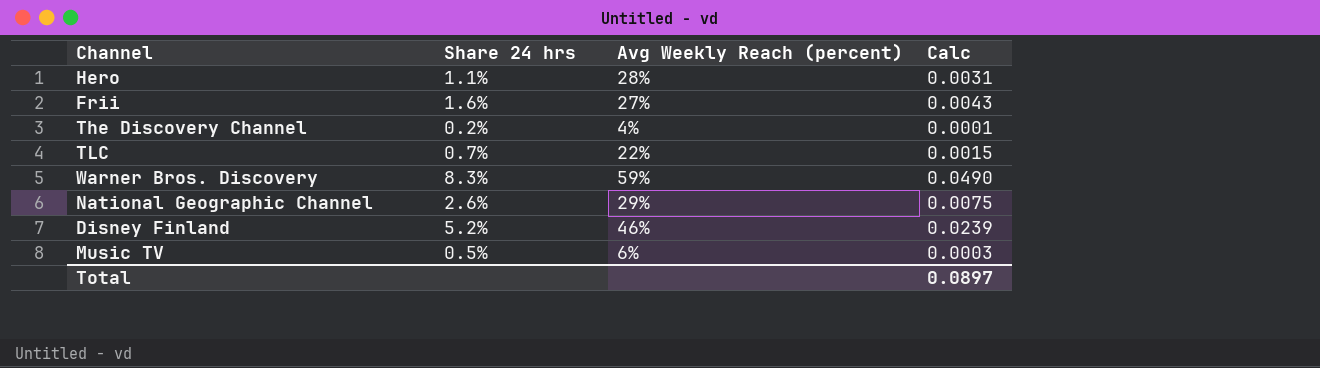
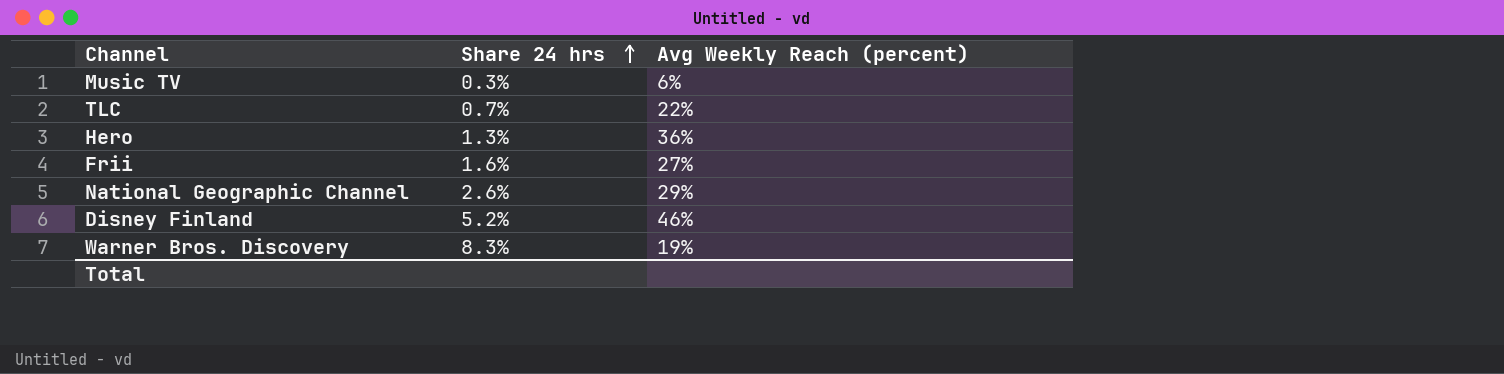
row order: none -> Share 24 hrs ascending
column Calc | formula: [Share 24 hrs] * [Avg Weekly Reach (percent)] -> none
row The Discovery Channel: 0.2% | 4% | 0.0001 -> none
Music TV | Share 24 hrs: 0.5% -> 0.3%
Hero | Share 24 hrs: 1.1% -> 1.3%
Hero | Avg Weekly Reach (percent): 28% -> 36%
Warner Bros. Discovery | Avg Weekly Reach (percent): 59% -> 19%

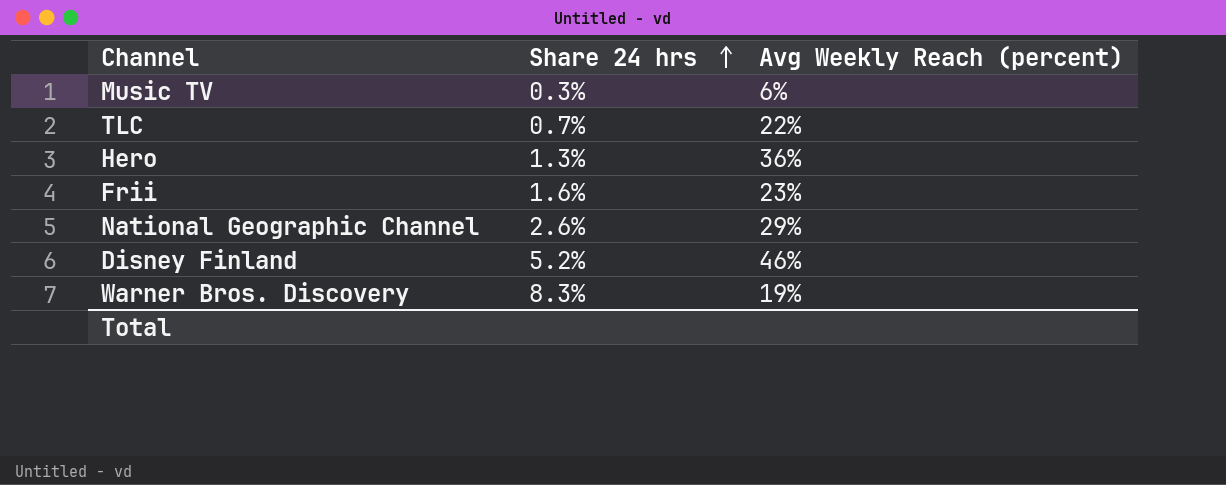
Frii | Avg Weekly Reach (percent): 27% -> 23%

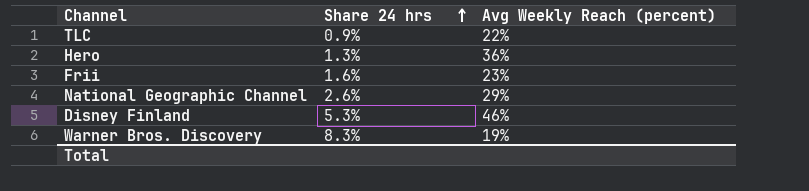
row Music TV: 0.3% | 6% -> none
TLC | Share 24 hrs: 0.7% -> 0.9%
Disney Finland | Share 24 hrs: 5.2% -> 5.3%

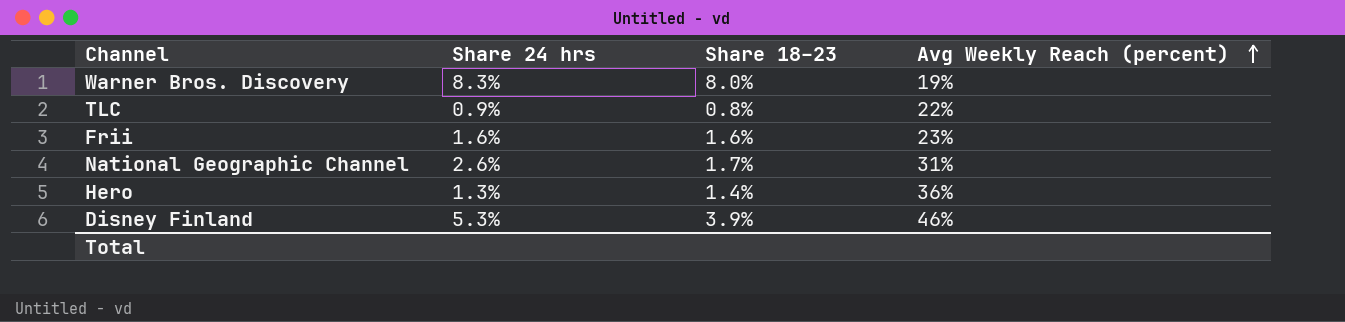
row order: Share 24 hrs ascending -> Avg Weekly Reach (percent) ascending
column Share 18–23 | position: none -> 3
National Geographic Channel | Avg Weekly Reach (percent): 29% -> 31%

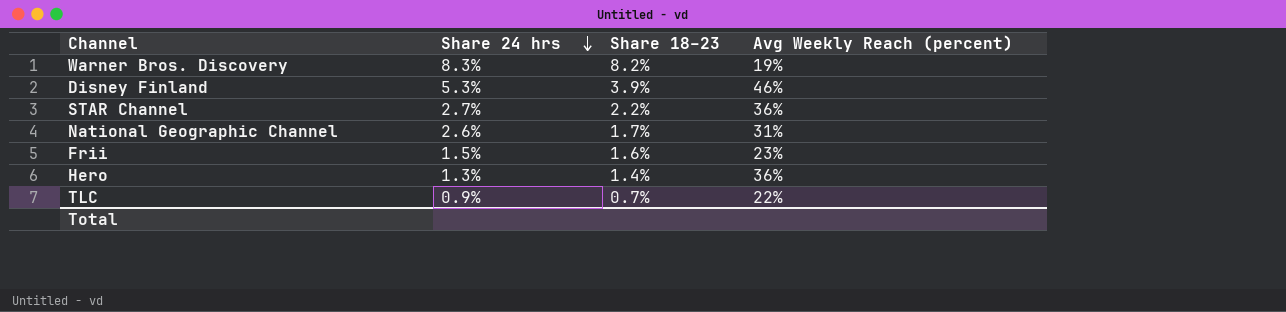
row order: Avg Weekly Reach (percent) ascending -> Share 24 hrs descending
Warner Bros. Discovery | Share 18–23: 8.0% -> 8.2%
row STAR Channel: none -> 2.7% | 2.2% | 36%
Frii | Share 24 hrs: 1.6% -> 1.5%
TLC | Share 18–23: 0.8% -> 0.7%

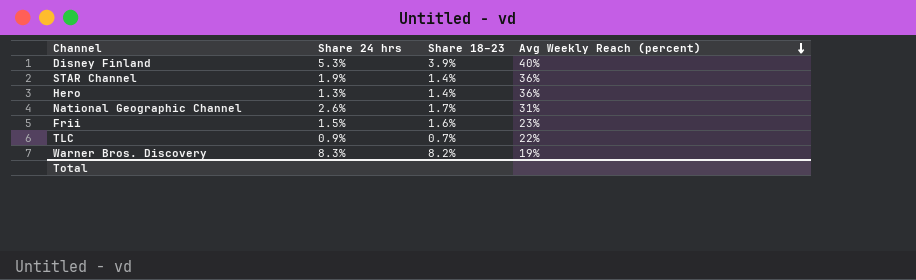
row order: Share 24 hrs descending -> Avg Weekly Reach (percent) descending
Disney Finland | Avg Weekly Reach (percent): 46% -> 40%
STAR Channel | Share 24 hrs: 2.7% -> 1.9%
STAR Channel | Share 18–23: 2.2% -> 1.4%

